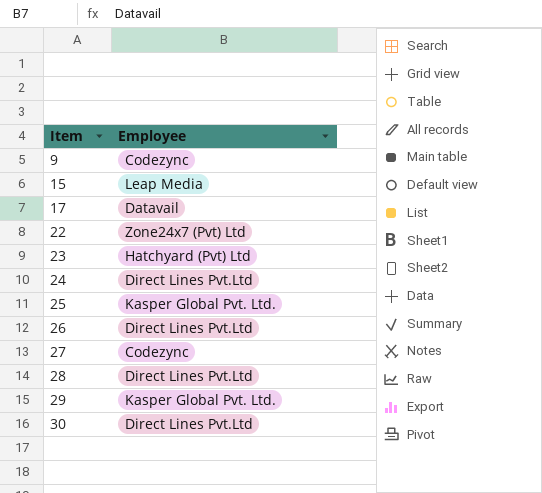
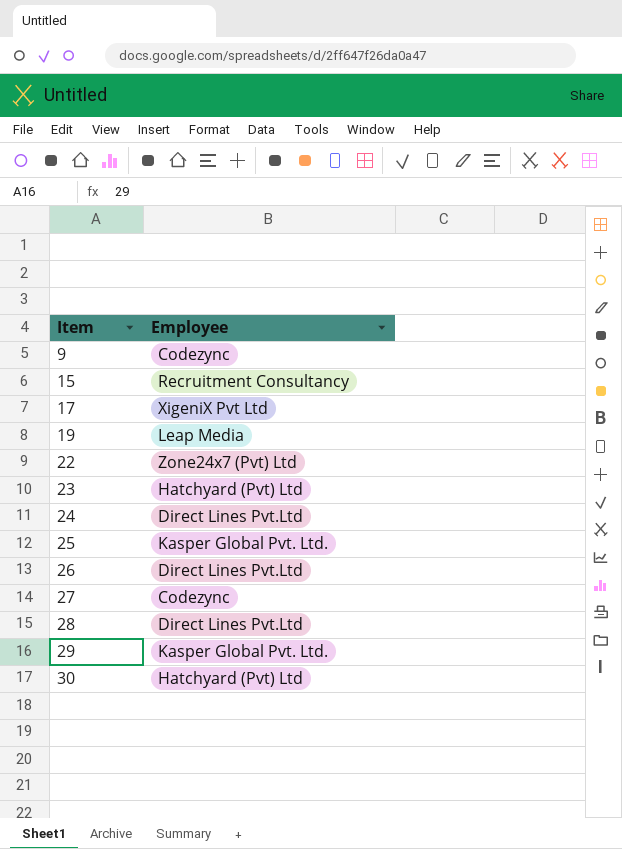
15 | Employee: Leap Media -> Recruitment Consultancy
17 | Employee: Datavail -> XigeniX Pvt Ltd
row 19: none -> Leap Media
30 | Employee: Direct Lines Pvt.Ltd -> Hatchyard (Pvt) Ltd

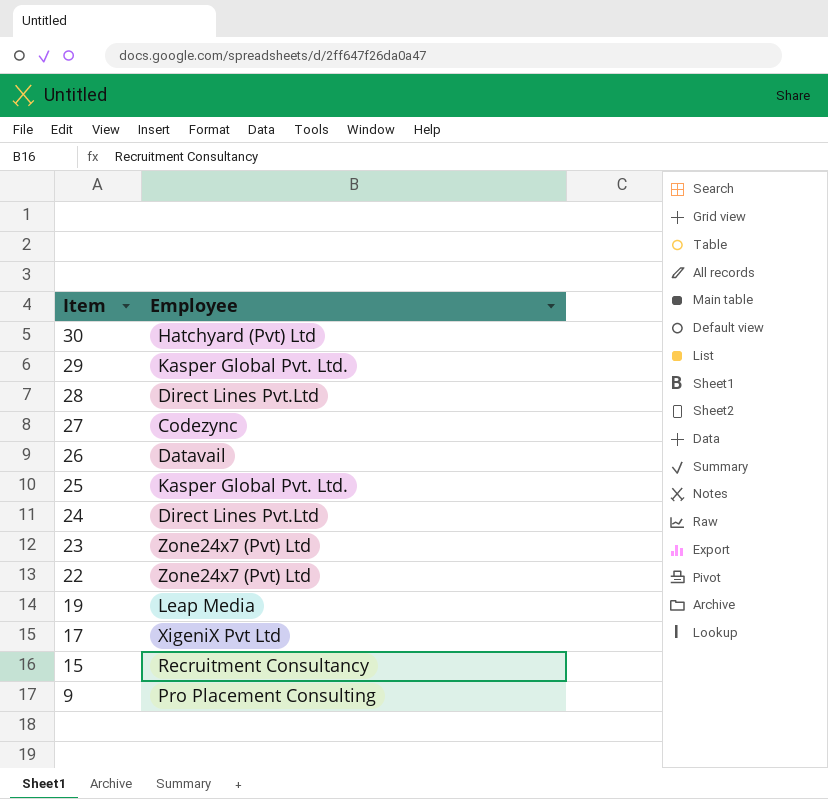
row order: Item ascending -> Item descending
26 | Employee: Direct Lines Pvt.Ltd -> Datavail
23 | Employee: Hatchyard (Pvt) Ltd -> Zone24x7 (Pvt) Ltd
9 | Employee: Codezync -> Pro Placement Consulting

